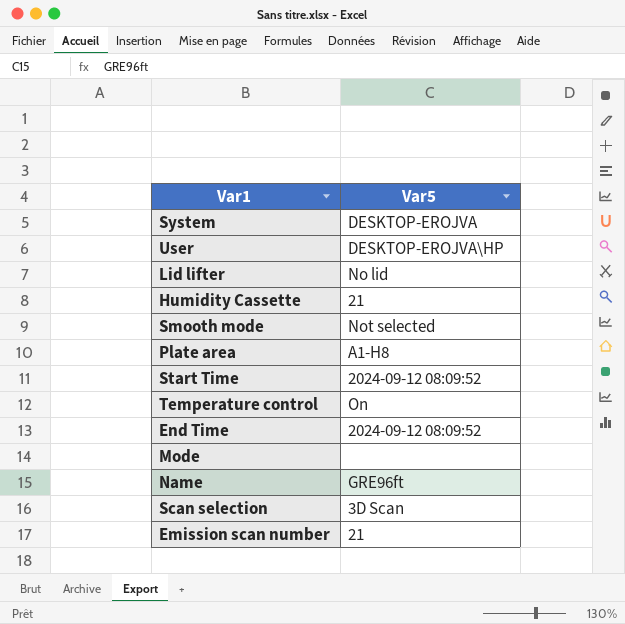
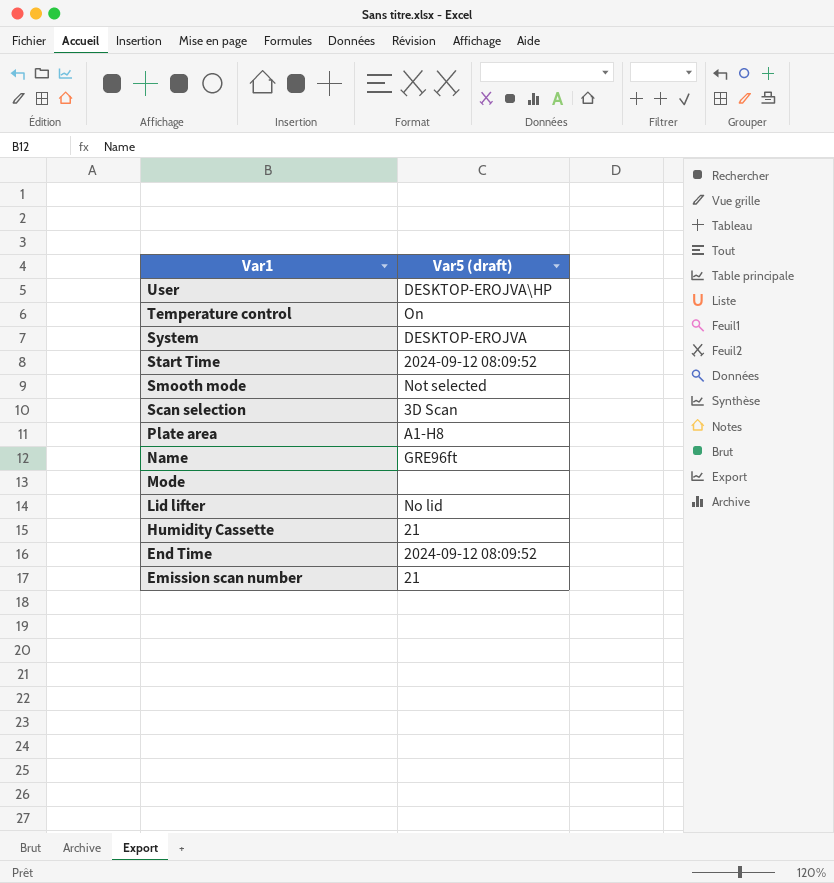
row order: none -> Var1 descending
column name: Var5 -> Var5 (draft)

